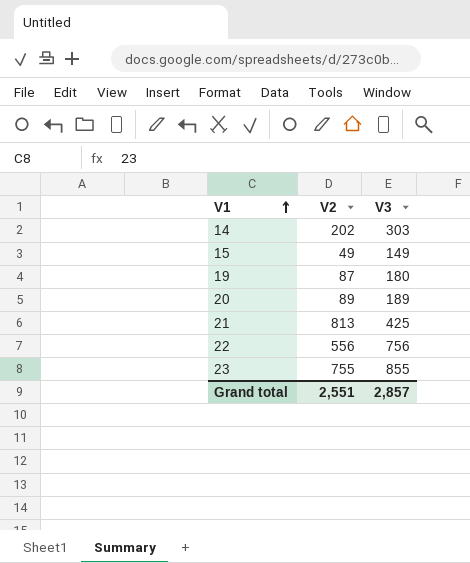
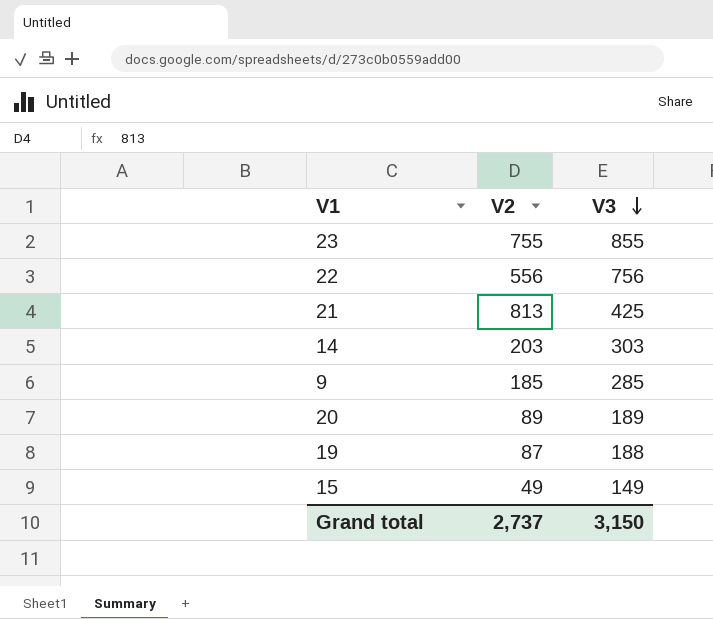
row order: V1 ascending -> V3 descending
14 | V2: 202 -> 203
row 9: none -> 185 | 285
19 | V3: 180 -> 188
Grand total | V2: 2,551 -> 2,737
Grand total | V3: 2,857 -> 3,150

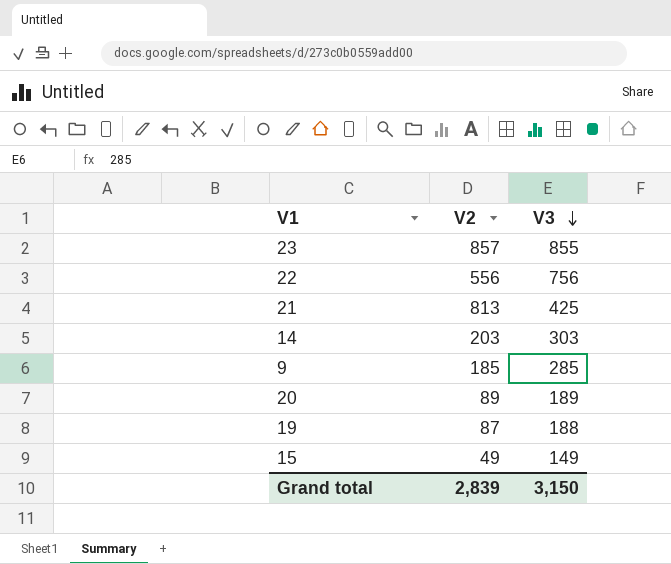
23 | V2: 755 -> 857
Grand total | V2: 2,737 -> 2,839

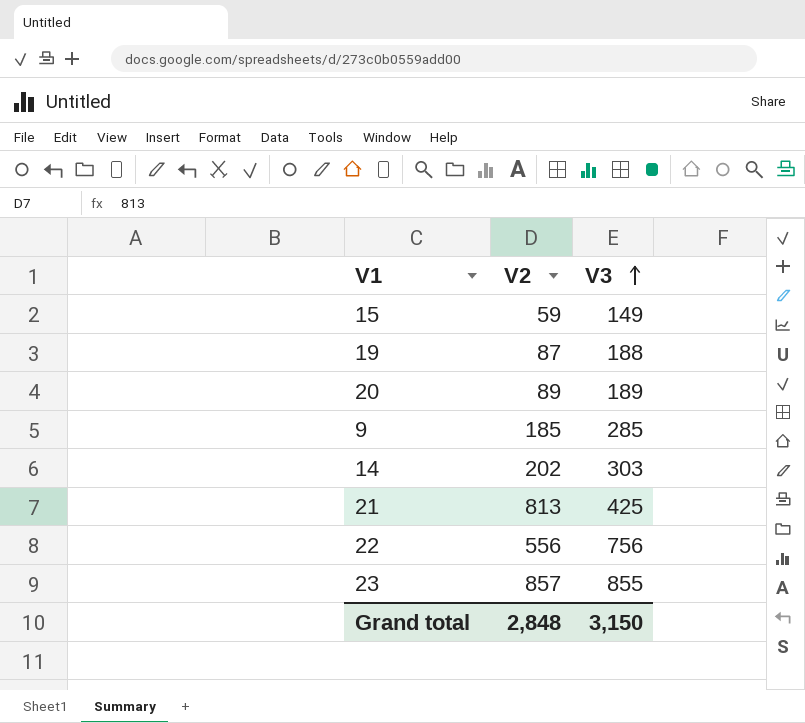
row order: V3 descending -> V3 ascending
15 | V2: 49 -> 59
14 | V2: 203 -> 202
Grand total | V2: 2,839 -> 2,848

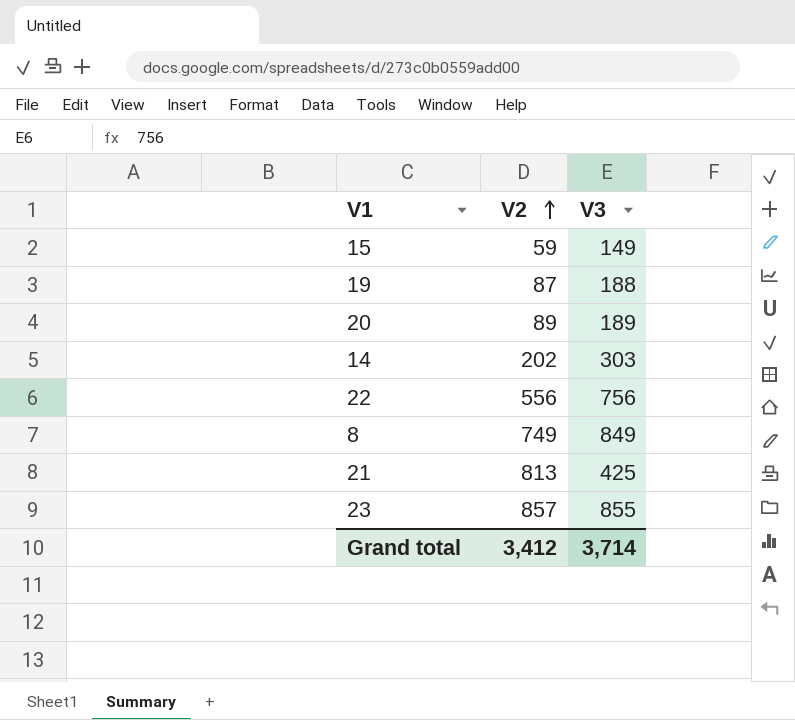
row order: V3 ascending -> V2 ascending
row 9: 185 | 285 -> none
row 8: none -> 749 | 849
Grand total | V2: 2,848 -> 3,412
Grand total | V3: 3,150 -> 3,714

